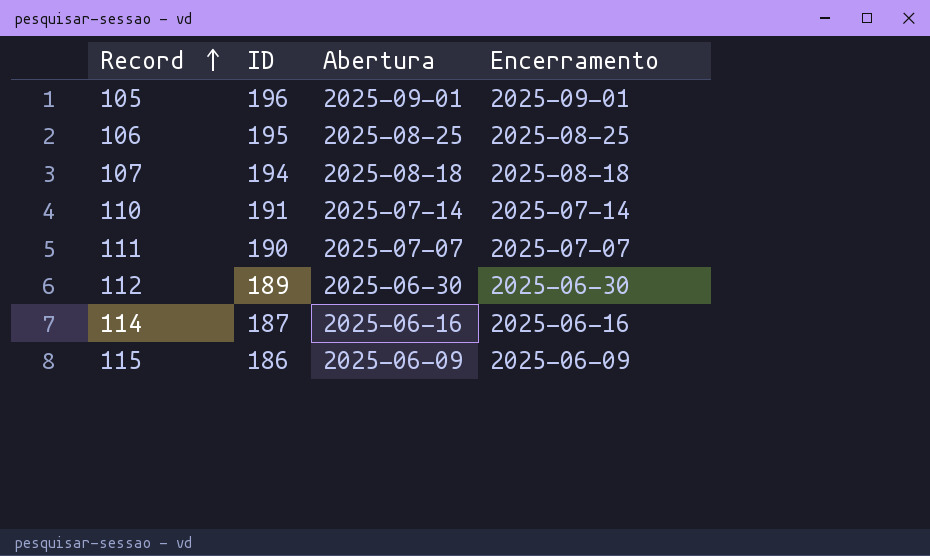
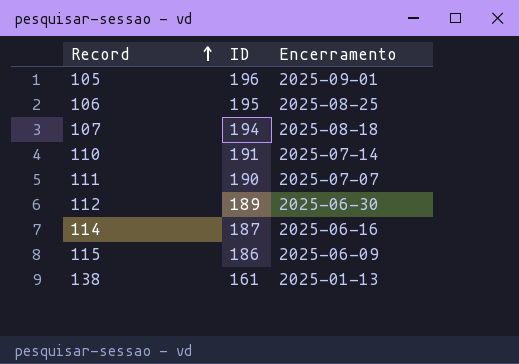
column Abertura | position: 3 -> none
row 138: none -> 161 | 2025-01-13

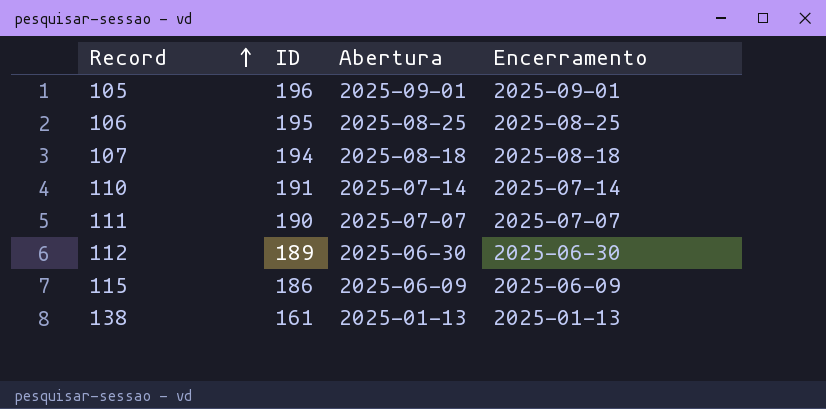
column Abertura | position: none -> 3
row 114: 187 | 2025-06-16 -> none

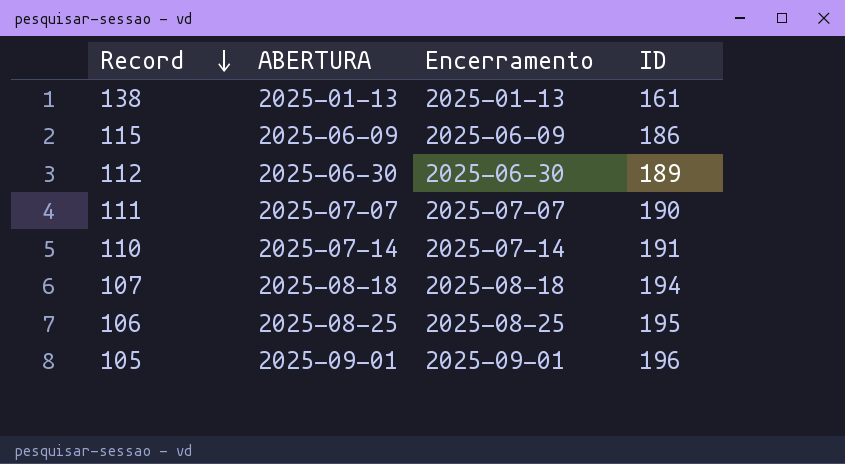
row order: Record ascending -> Record descending
column name: Abertura -> ABERTURA
column ID | position: 2 -> 4

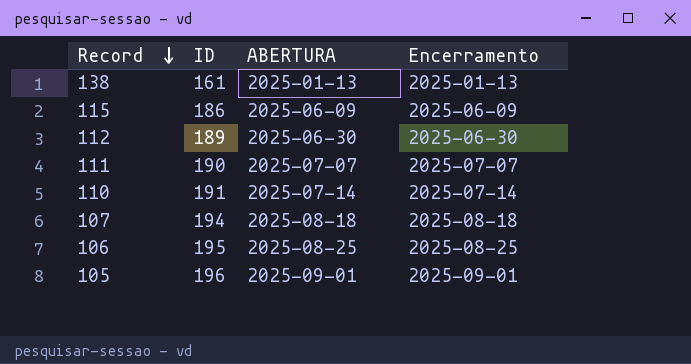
column ID | position: 4 -> 2

